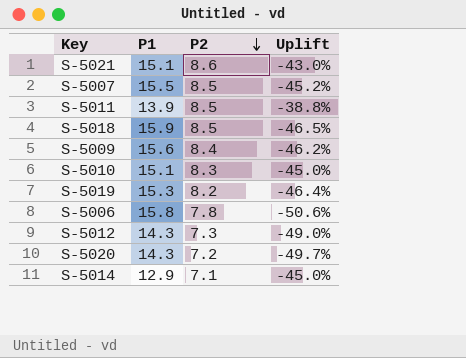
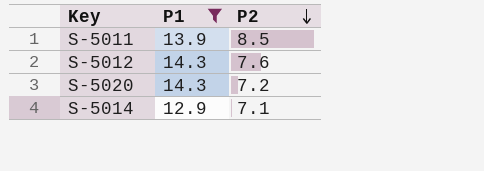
filter: none -> P1 <= 14.3
column Uplift | formula: ([P2] - [P1]) / [P1] -> none
S-5012 | P2: 7.3 -> 7.6

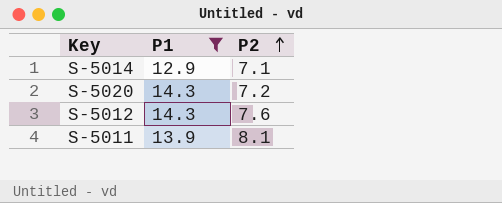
row order: P2 descending -> P2 ascending
S-5011 | P2: 8.5 -> 8.1

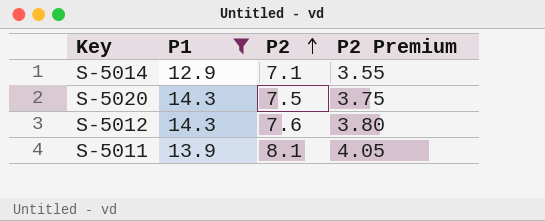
column P2 Premium | formula: none -> [P2] * 0.5
S-5020 | P2: 7.2 -> 7.5

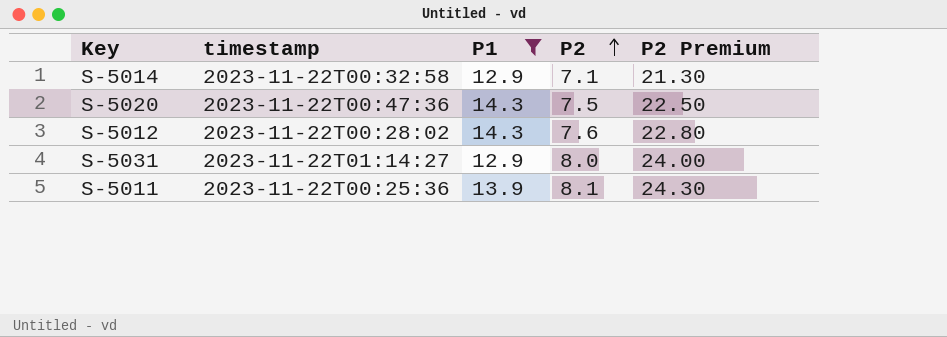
column timestamp | position: none -> 2
column P2 Premium | formula: [P2] * 0.5 -> [P2] * 3
row S-5031: none -> 2023-11-22T01:14:27 | 12.9 | 8.0 | 24.00

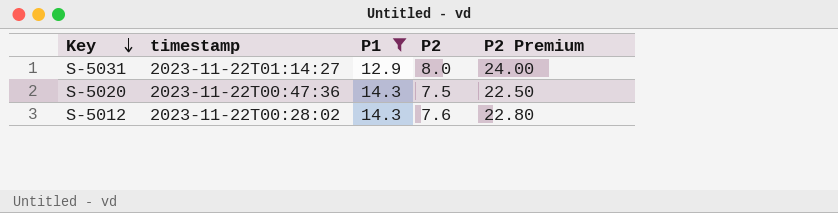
row order: P2 ascending -> Key descending
row S-5014: 2023-11-22T00:32:58 | 12.9 | 7.1 | 21.30 -> none
row S-5011: 2023-11-22T00:25:36 | 13.9 | 8.1 | 24.30 -> none

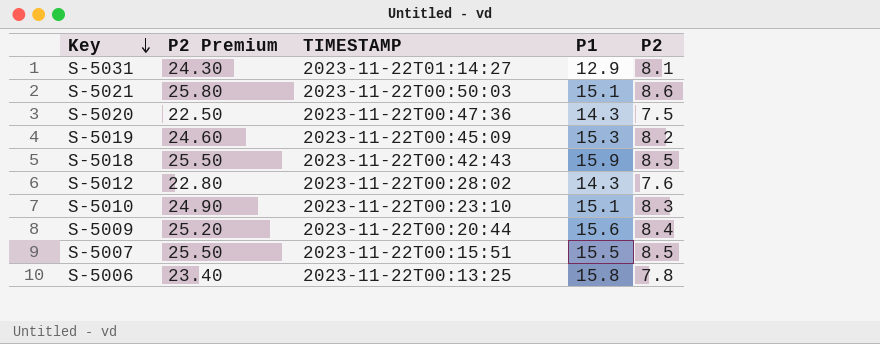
filter: P1 <= 14.3 -> none
column P2 Premium | position: 5 -> 2
column name: timestamp -> TIMESTAMP
S-5031 | P2 Premium: 24.00 -> 24.30
S-5031 | P2: 8.0 -> 8.1

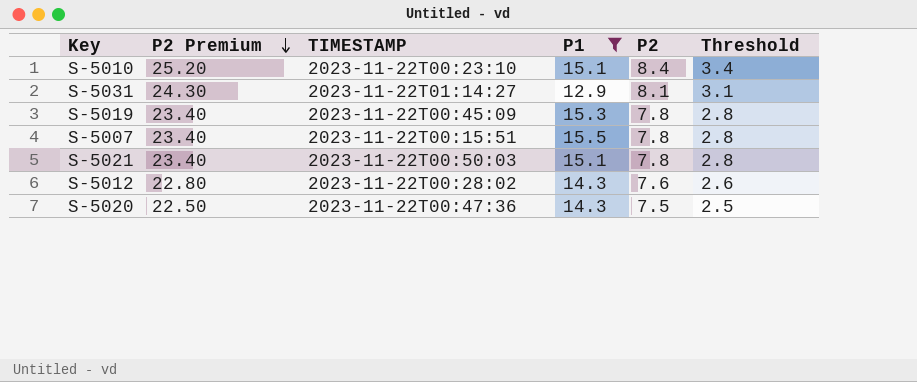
filter: none -> P1 <= 15.5
row order: Key descending -> P2 Premium descending
column Threshold | formula: none -> [P2] - 5
S-5010 | P2 Premium: 24.90 -> 25.20
S-5010 | P2: 8.3 -> 8.4
S-5019 | P2 Premium: 24.60 -> 23.40
S-5019 | P2: 8.2 -> 7.8
S-5007 | P2 Premium: 25.50 -> 23.40
S-5007 | P2: 8.5 -> 7.8
S-5021 | P2 Premium: 25.80 -> 23.40
S-5021 | P2: 8.6 -> 7.8

